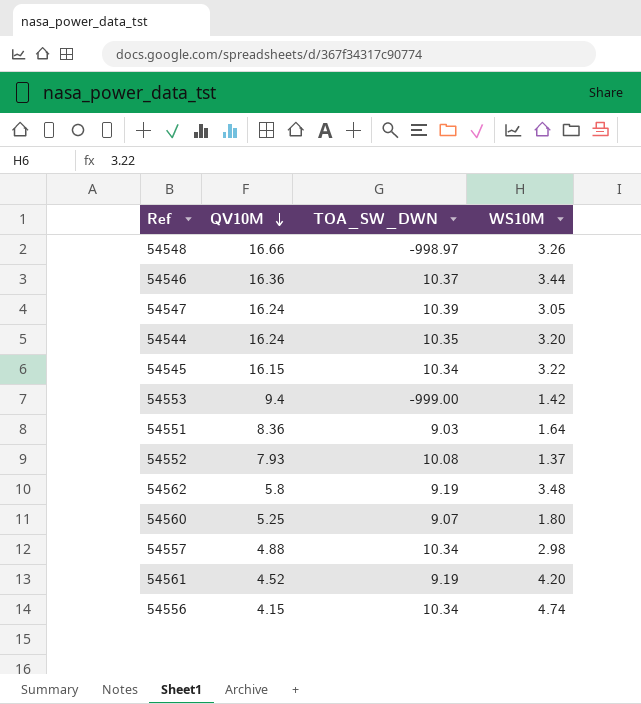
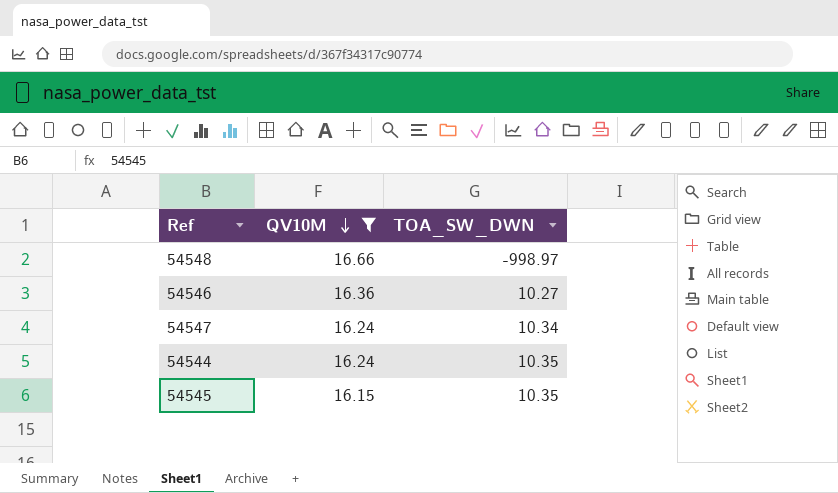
filter: none -> QV10M >= 16.15
column WS10M | position: 4 -> none
54546 | TOA_SW_DWN: 10.37 -> 10.27
54547 | TOA_SW_DWN: 10.39 -> 10.34
54545 | TOA_SW_DWN: 10.34 -> 10.35

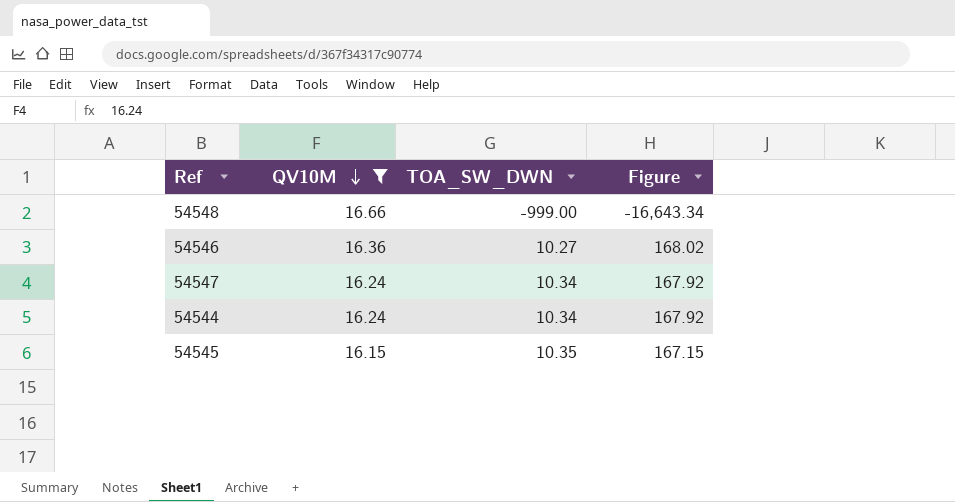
column Figure | formula: none -> [QV10M] * [TOA_SW_DWN]
54548 | TOA_SW_DWN: -998.97 -> -999.00
54544 | TOA_SW_DWN: 10.35 -> 10.34

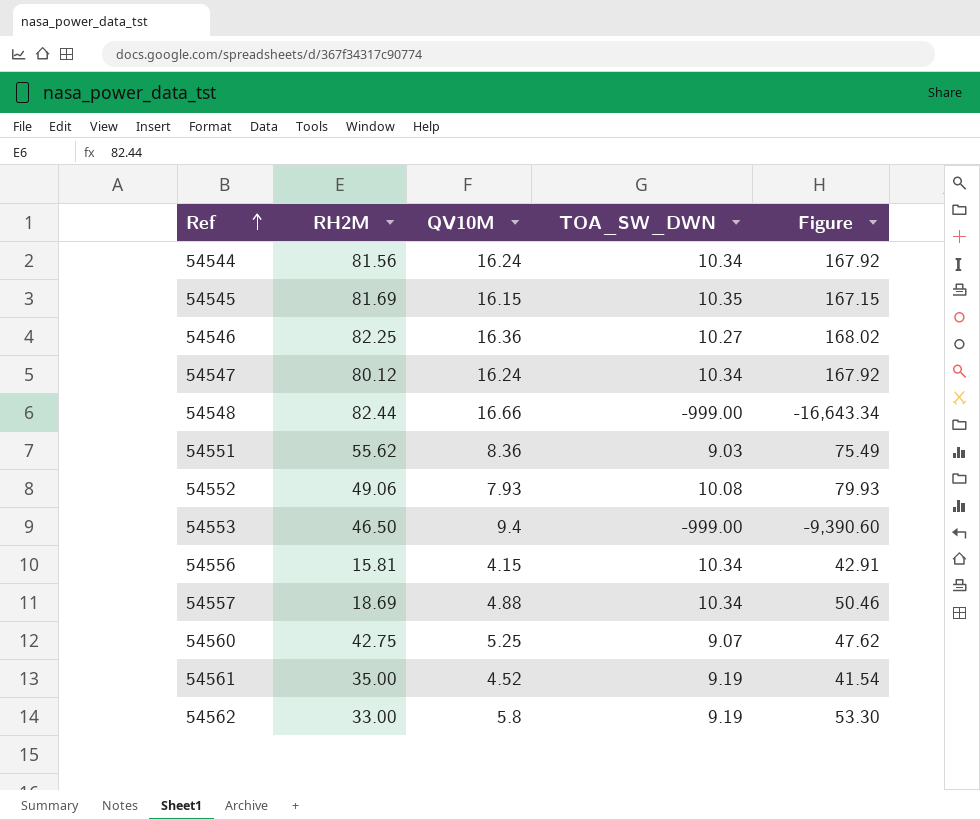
filter: QV10M >= 16.15 -> none
row order: QV10M descending -> Ref ascending
column RH2M | position: none -> 2

